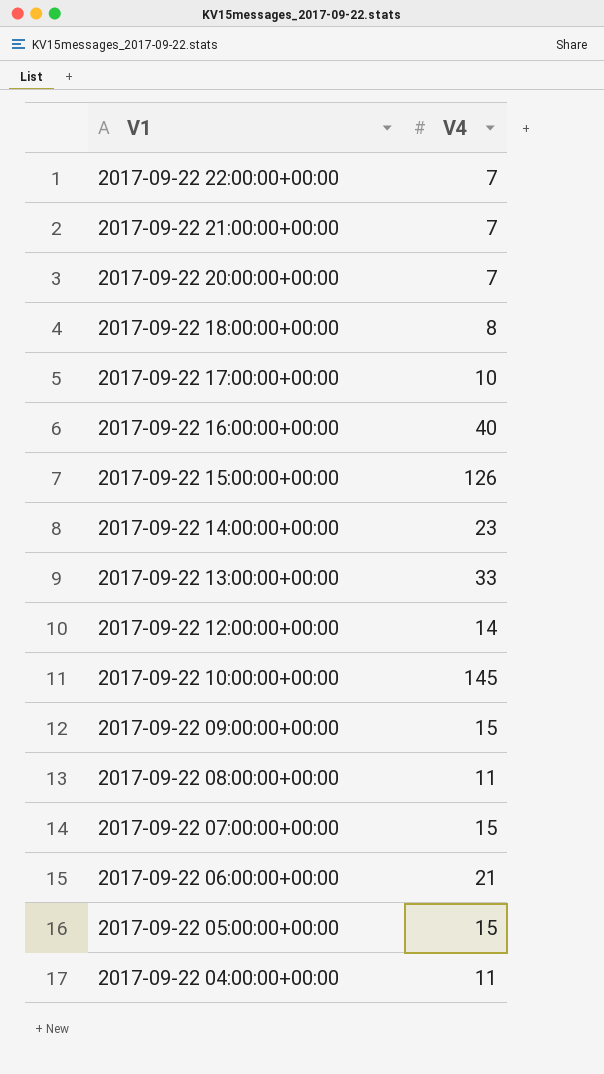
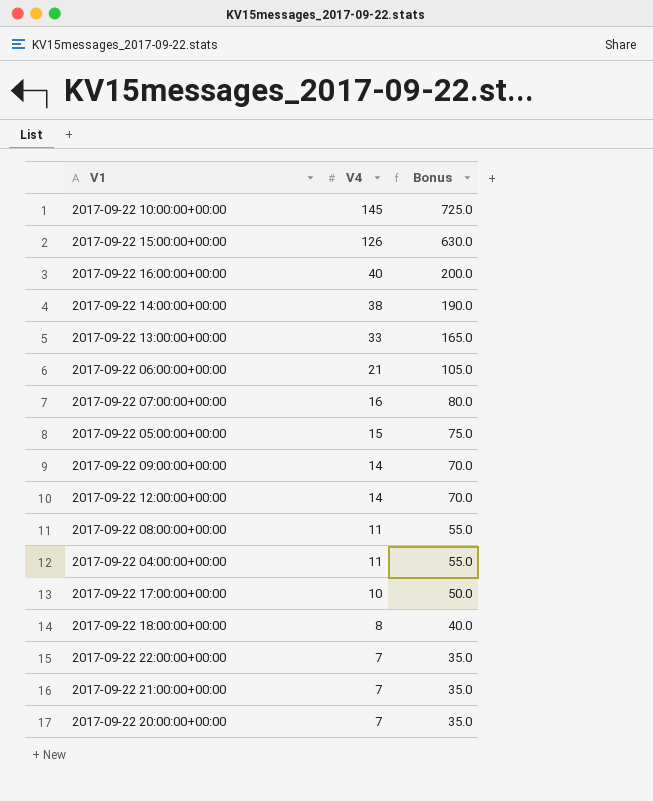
row order: V1 descending -> V4 descending
column Bonus | formula: none -> [V4] * 5
2017-09-22 14:00:00+00:00 | V4: 23 -> 38
2017-09-22 07:00:00+00:00 | V4: 15 -> 16
2017-09-22 09:00:00+00:00 | V4: 15 -> 14

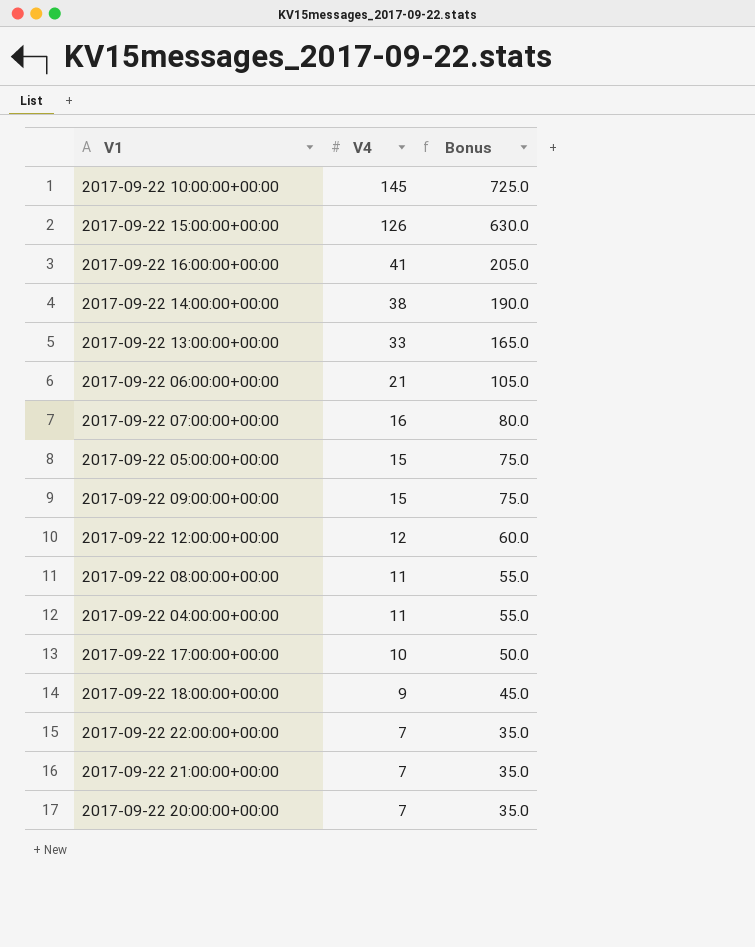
2017-09-22 16:00:00+00:00 | V4: 40 -> 41
2017-09-22 16:00:00+00:00 | Bonus: 200.0 -> 205.0
2017-09-22 09:00:00+00:00 | V4: 14 -> 15
2017-09-22 09:00:00+00:00 | Bonus: 70.0 -> 75.0
2017-09-22 12:00:00+00:00 | V4: 14 -> 12
2017-09-22 12:00:00+00:00 | Bonus: 70.0 -> 60.0
2017-09-22 18:00:00+00:00 | V4: 8 -> 9
2017-09-22 18:00:00+00:00 | Bonus: 40.0 -> 45.0

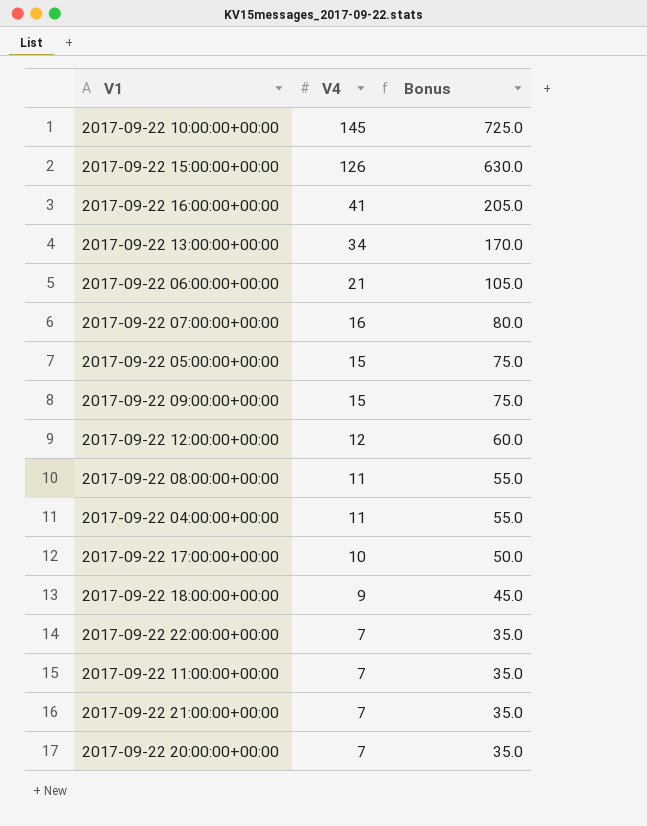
row 2017-09-22 14:00:00+00:00: 38 | 190.0 -> none
2017-09-22 13:00:00+00:00 | V4: 33 -> 34
2017-09-22 13:00:00+00:00 | Bonus: 165.0 -> 170.0
row 2017-09-22 11:00:00+00:00: none -> 7 | 35.0

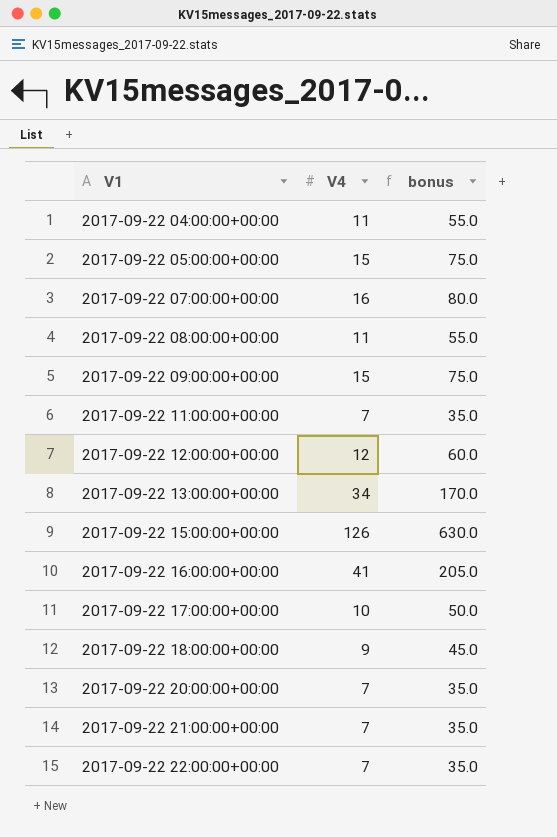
row order: V4 descending -> V1 ascending
column name: Bonus -> bonus
row 2017-09-22 10:00:00+00:00: 145 | 725.0 -> none
row 2017-09-22 06:00:00+00:00: 21 | 105.0 -> none

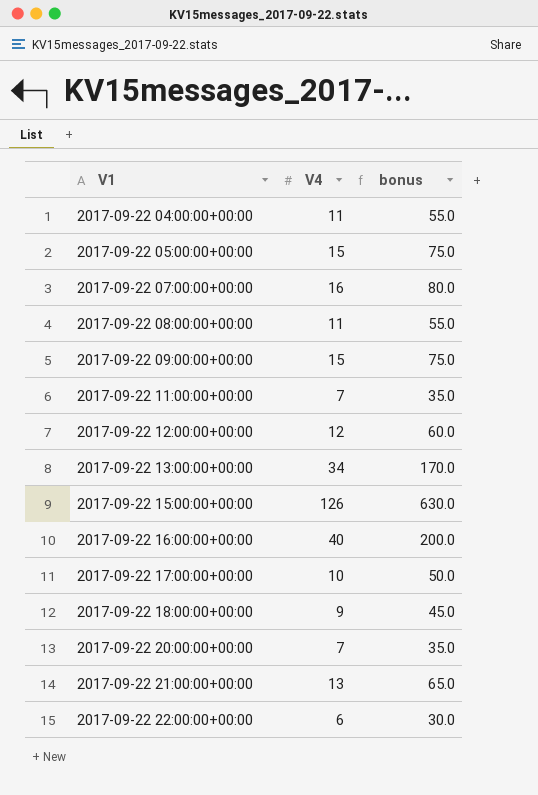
2017-09-22 16:00:00+00:00 | V4: 41 -> 40
2017-09-22 16:00:00+00:00 | bonus: 205.0 -> 200.0
2017-09-22 21:00:00+00:00 | V4: 7 -> 13
2017-09-22 21:00:00+00:00 | bonus: 35.0 -> 65.0
2017-09-22 22:00:00+00:00 | V4: 7 -> 6
2017-09-22 22:00:00+00:00 | bonus: 35.0 -> 30.0

